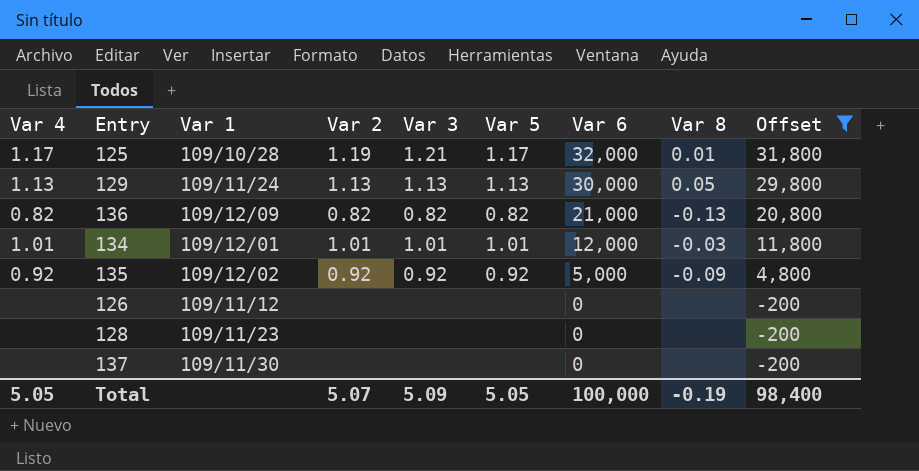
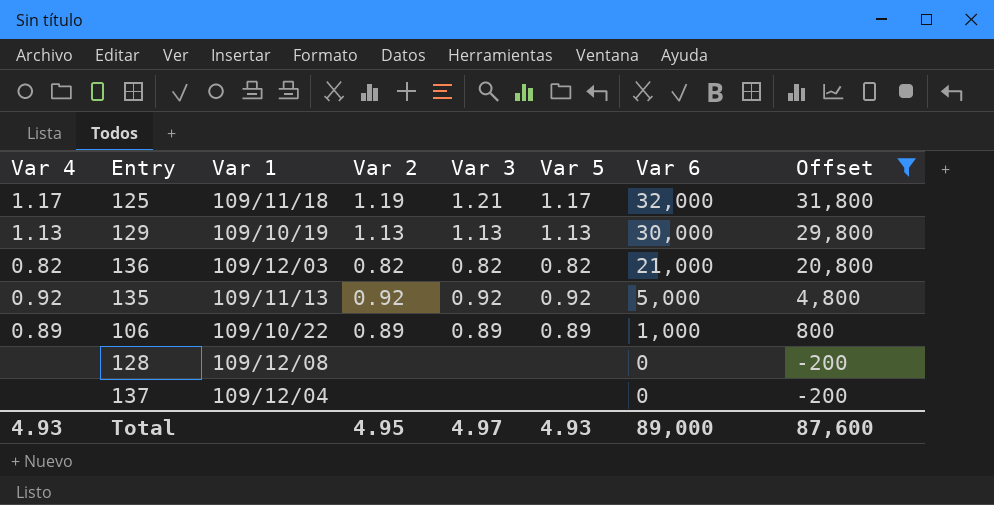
column Var 8 | position: 8 -> none
row 134: 1.01 | 109/12/01 | 1.01 | 1.01 | 1.01 | 12,000 | -0.03 | 11,800 -> none
row 126: none | 109/11/12 | none | none | none | 0 | none | -200 -> none
125 | Var 1: 109/10/28 -> 109/11/18
129 | Var 1: 109/11/24 -> 109/10/19
136 | Var 1: 109/12/09 -> 109/12/03
135 | Var 1: 109/12/02 -> 109/11/13
row 106: none -> 0.89 | 109/10/22 | 0.89 | 0.89 | 0.89 | 1,000 | 800
128 | Var 1: 109/11/23 -> 109/12/08
137 | Var 1: 109/11/30 -> 109/12/04
Total | Var 4: 5.05 -> 4.93
Total | Var 2: 5.07 -> 4.95
Total | Var 3: 5.09 -> 4.97
Total | Var 5: 5.05 -> 4.93
Total | Var 6: 100,000 -> 89,000
Total | Offset: 98,400 -> 87,600

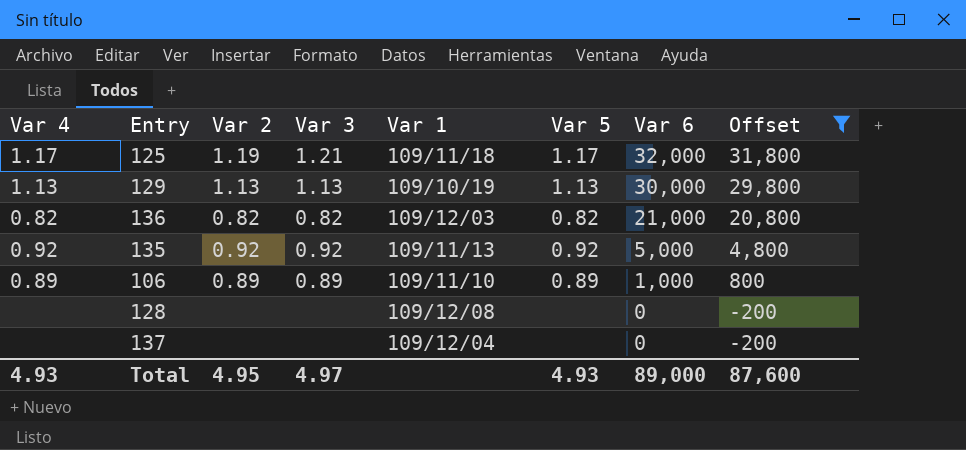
column Var 1 | position: 3 -> 5
106 | Var 1: 109/10/22 -> 109/11/10

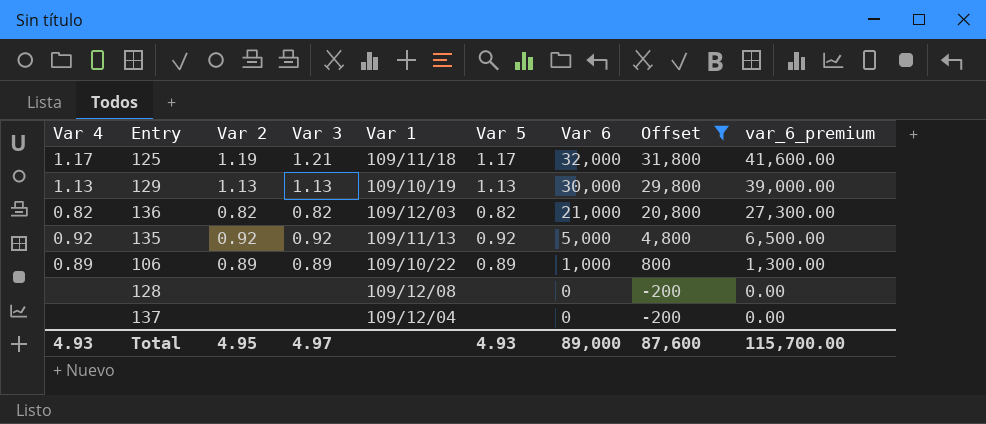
column var_6_premium | formula: none -> [Var 6] * 1.3
106 | Var 1: 109/11/10 -> 109/10/22

